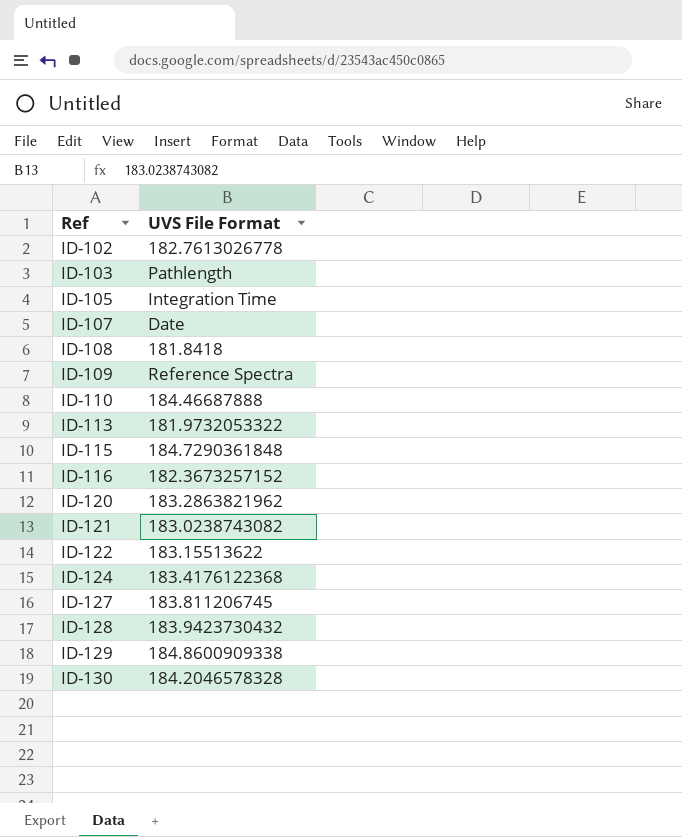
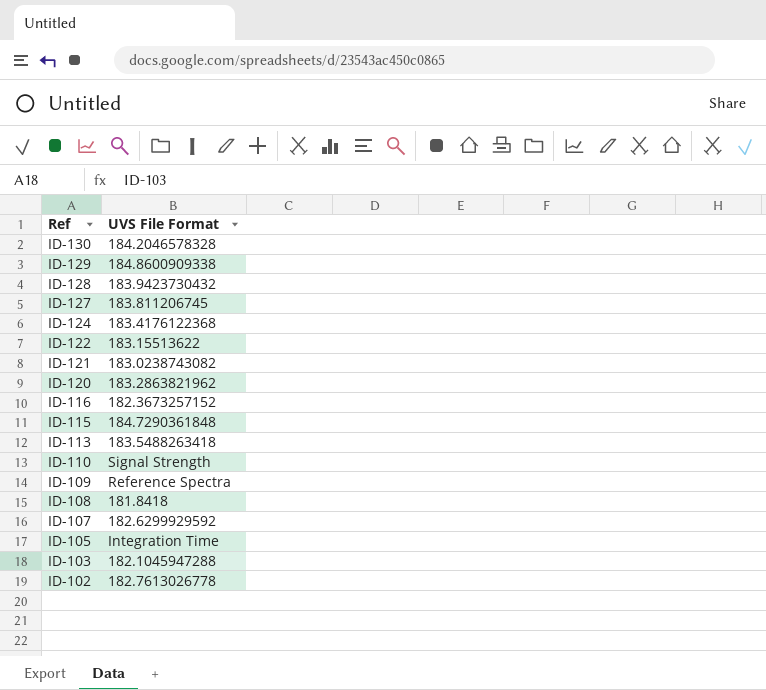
row order: Ref ascending -> Ref descending
ID-113 | UVS File Format: 181.9732053322 -> 183.5488263418
ID-110 | UVS File Format: 184.46687888 -> Signal Strength
ID-107 | UVS File Format: Date -> 182.6299929592
ID-103 | UVS File Format: Pathlength -> 182.1045947288

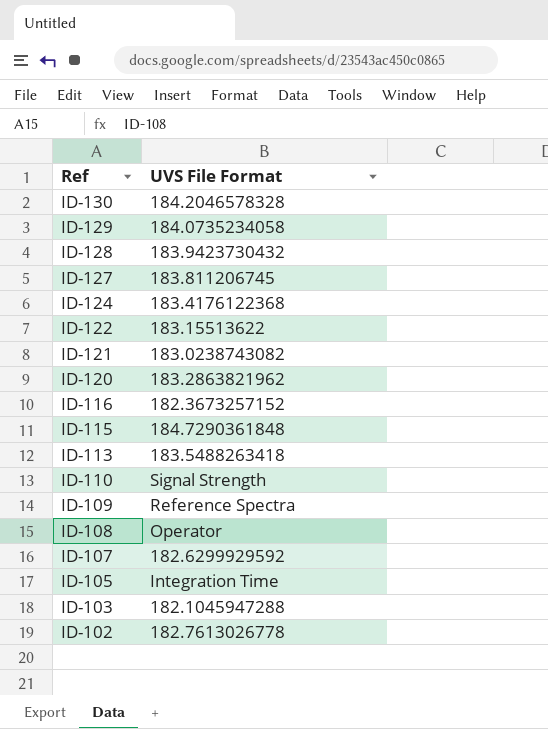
ID-129 | UVS File Format: 184.8600909338 -> 184.0735234058
ID-108 | UVS File Format: 181.8418 -> Operator

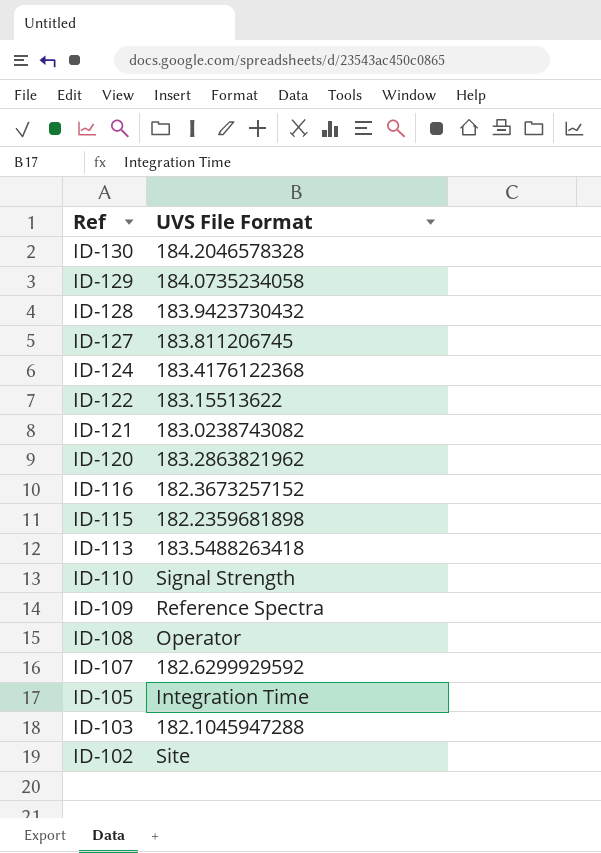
ID-115 | UVS File Format: 184.7290361848 -> 182.2359681898
ID-102 | UVS File Format: 182.7613026778 -> Site

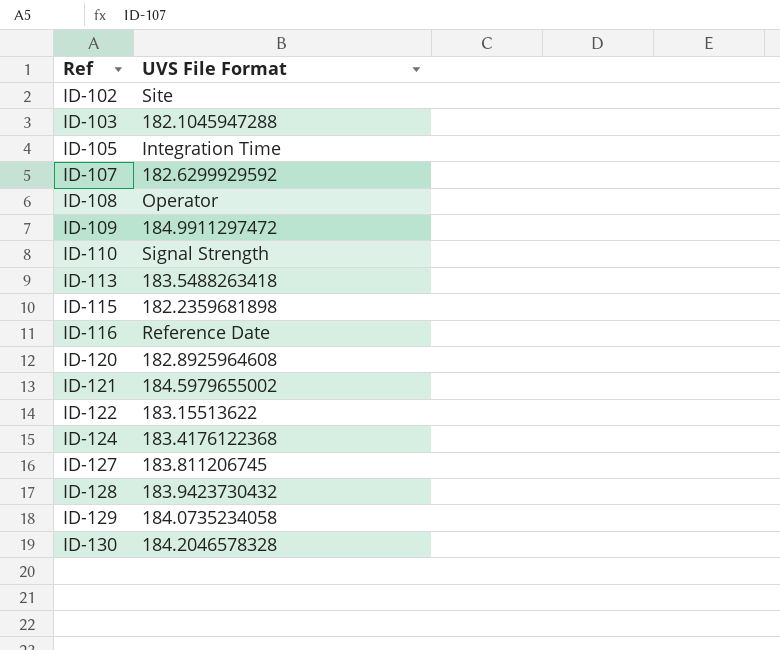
row order: Ref descending -> Ref ascending
ID-109 | UVS File Format: Reference Spectra -> 184.9911297472
ID-116 | UVS File Format: 182.3673257152 -> Reference Date
ID-120 | UVS File Format: 183.2863821962 -> 182.8925964608
ID-121 | UVS File Format: 183.0238743082 -> 184.5979655002

